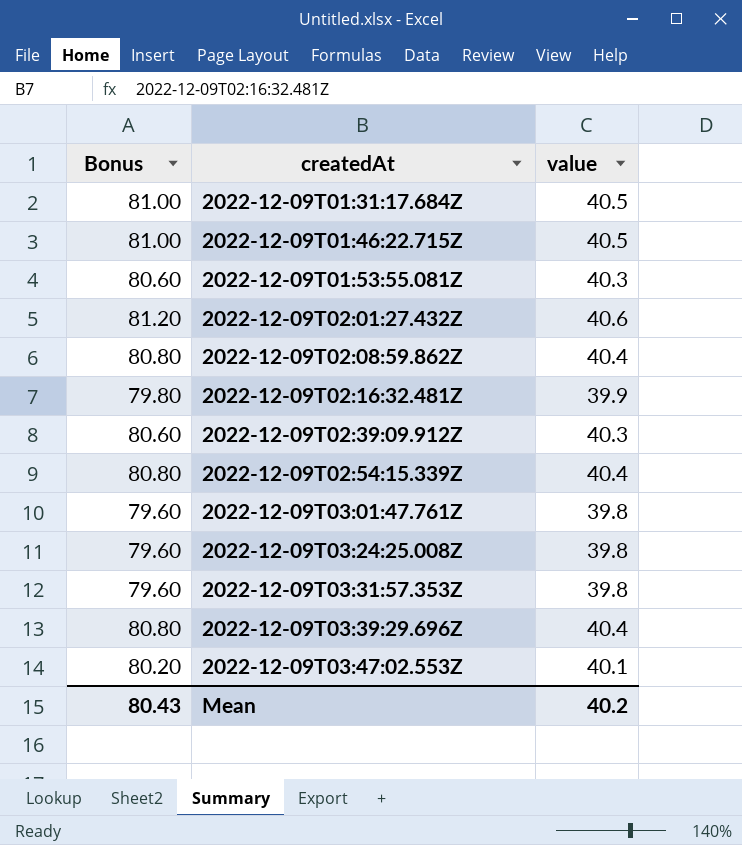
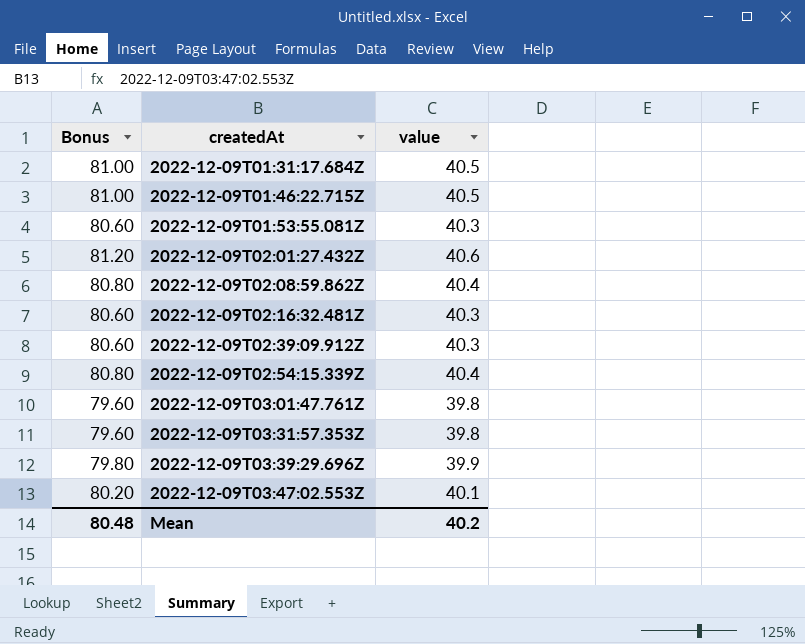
row 2022-12-09T03:24:25.008Z: 79.60 | 39.8 -> none
2022-12-09T02:16:32.481Z | Bonus: 79.80 -> 80.60
2022-12-09T02:16:32.481Z | value: 39.9 -> 40.3
2022-12-09T03:39:29.696Z | Bonus: 80.80 -> 79.80
2022-12-09T03:39:29.696Z | value: 40.4 -> 39.9
Mean | Bonus: 80.43 -> 80.48

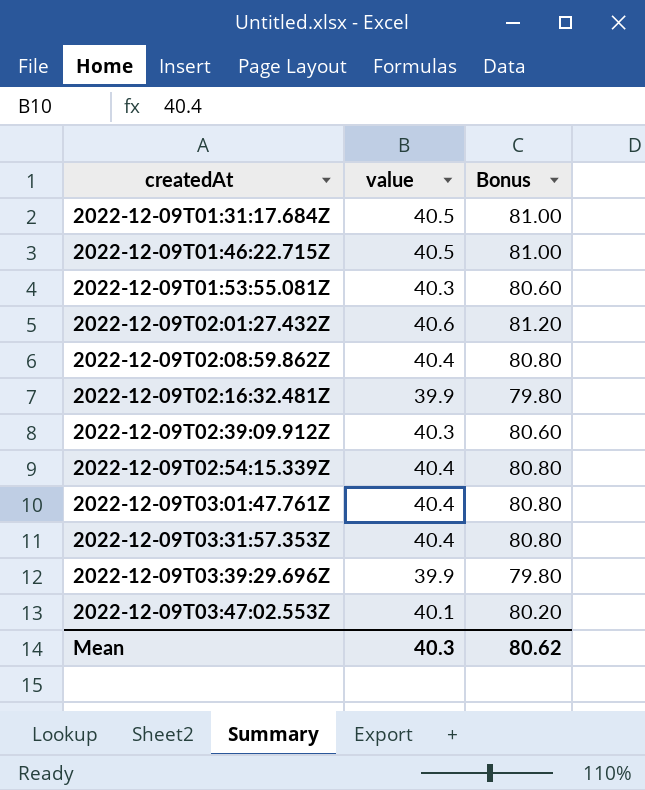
column Bonus | position: 1 -> 3
2022-12-09T02:16:32.481Z | value: 40.3 -> 39.9
2022-12-09T02:16:32.481Z | Bonus: 80.60 -> 79.80
2022-12-09T03:01:47.761Z | value: 39.8 -> 40.4
2022-12-09T03:01:47.761Z | Bonus: 79.60 -> 80.80
2022-12-09T03:31:57.353Z | value: 39.8 -> 40.4
2022-12-09T03:31:57.353Z | Bonus: 79.60 -> 80.80
Mean | value: 40.2 -> 40.3
Mean | Bonus: 80.48 -> 80.62

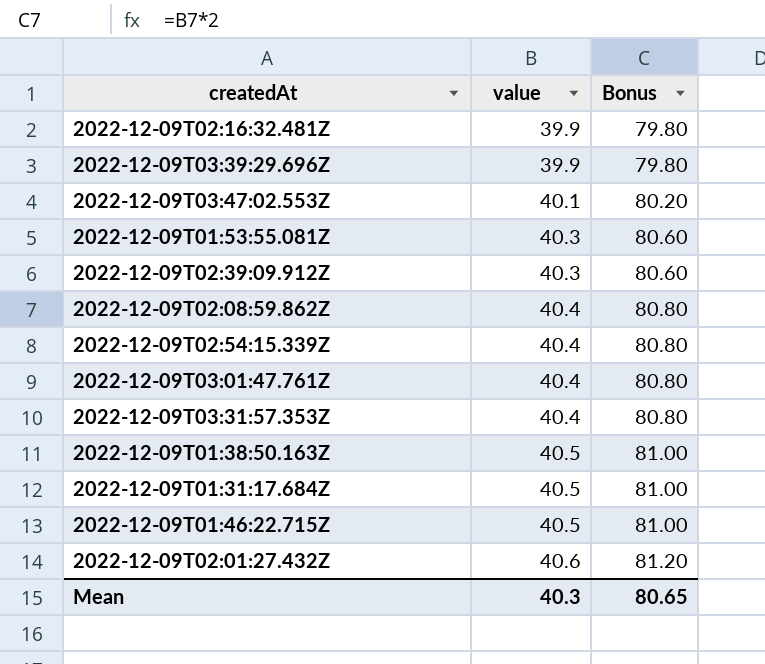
row order: createdAt ascending -> value ascending
row 2022-12-09T01:38:50.163Z: none -> 40.5 | 81.00
Mean | Bonus: 80.62 -> 80.65

